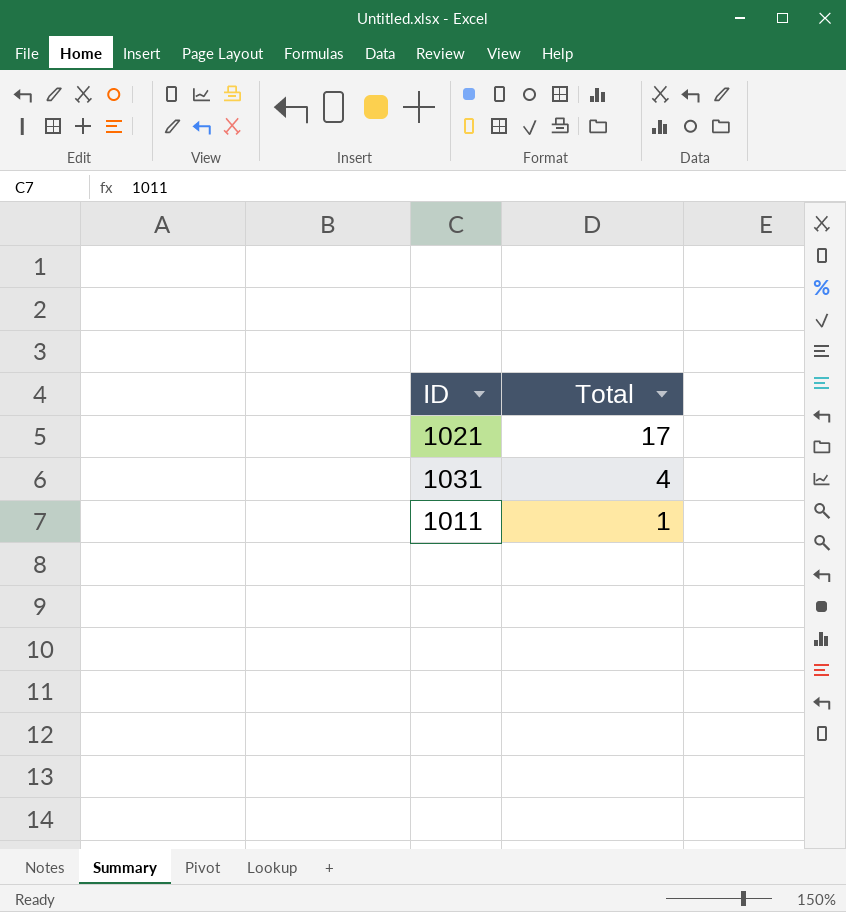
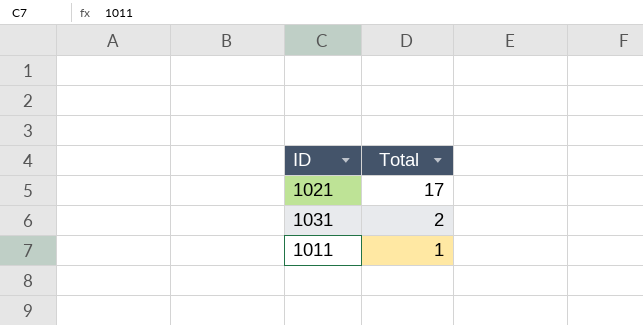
1031 | Total: 4 -> 2

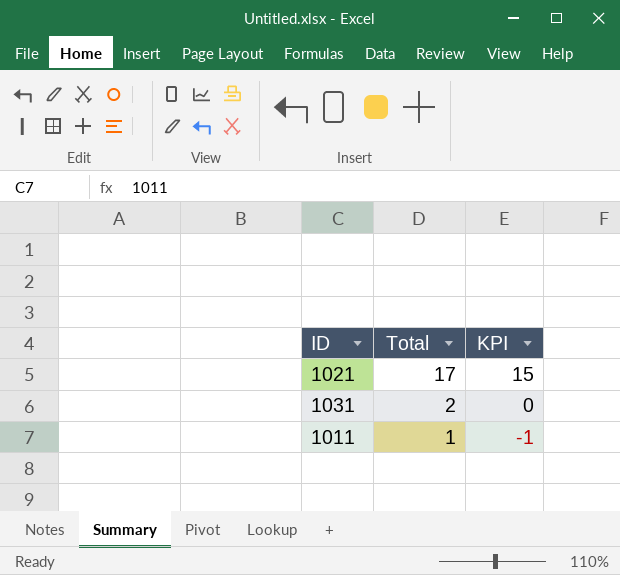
column KPI | formula: none -> [Total] - 2

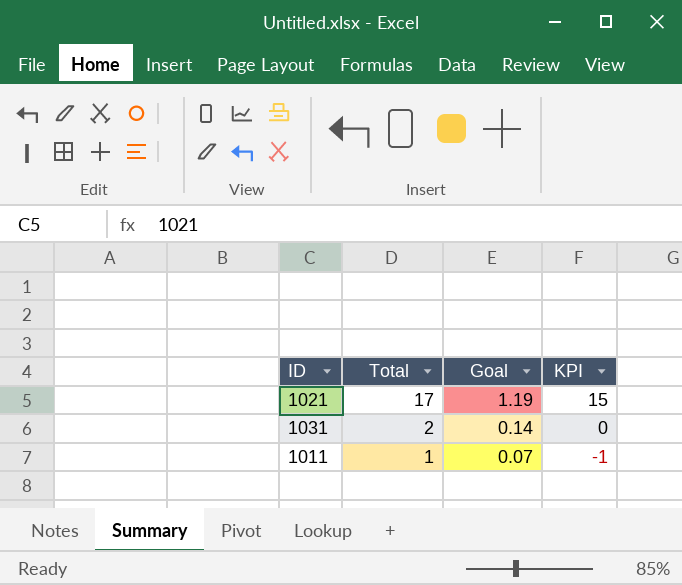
column Goal | formula: none -> [Total] * 0.07

